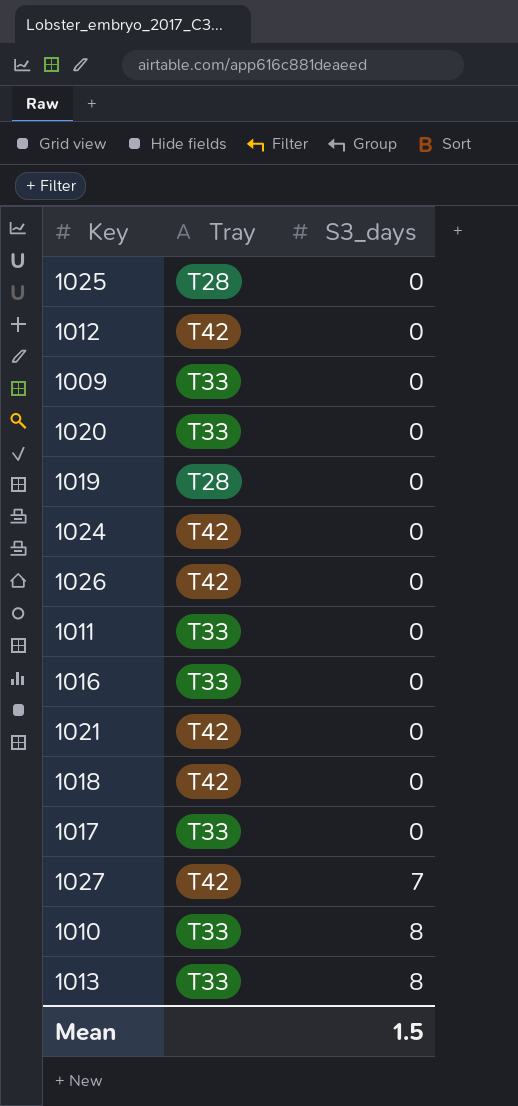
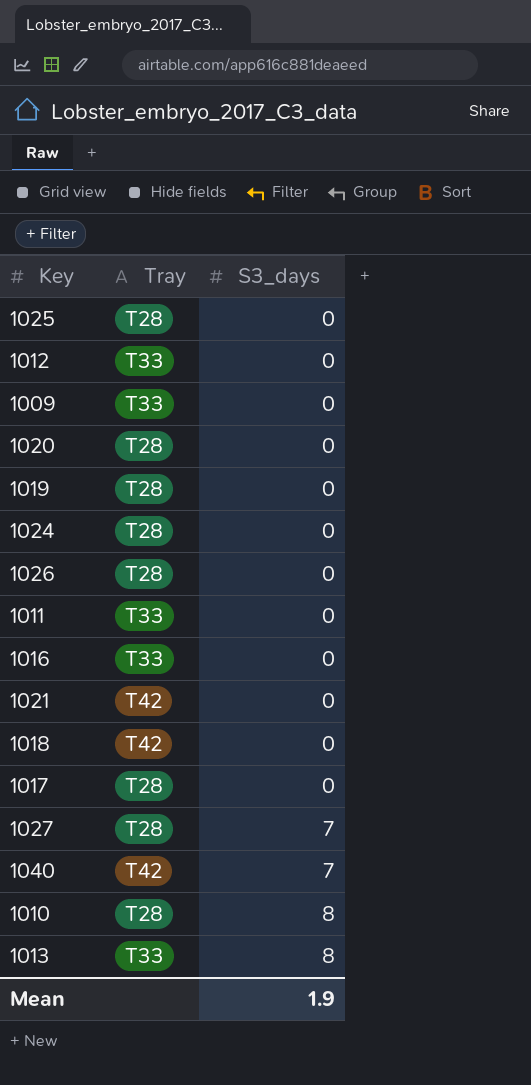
1012 | Tray: T42 -> T33
1020 | Tray: T33 -> T28
1024 | Tray: T42 -> T28
1026 | Tray: T42 -> T28
1017 | Tray: T33 -> T28
1027 | Tray: T42 -> T28
row 1040: none -> T42 | 7
1010 | Tray: T33 -> T28
Mean | S3_days: 1.5 -> 1.9

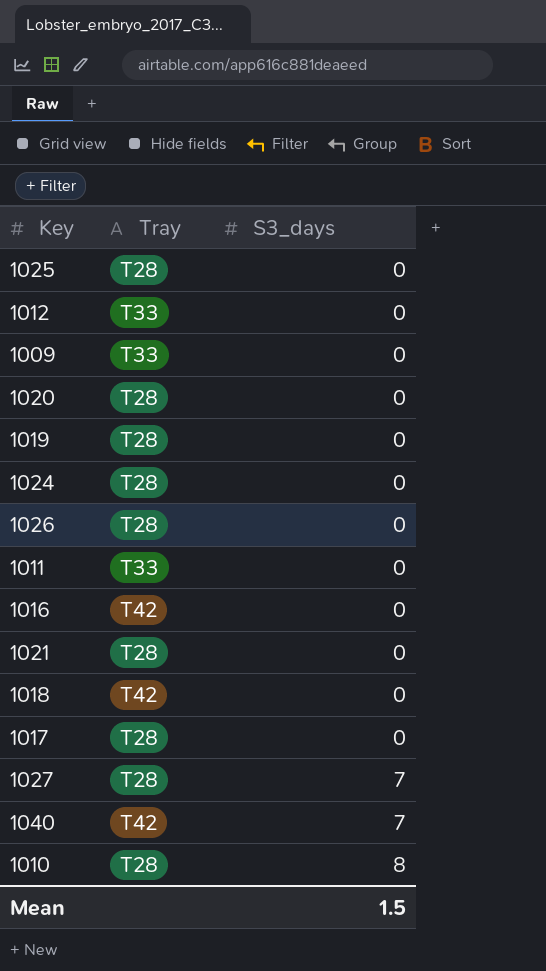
row 1013: T33 | 8 -> none
1016 | Tray: T33 -> T42
1021 | Tray: T42 -> T28
Mean | S3_days: 1.9 -> 1.5

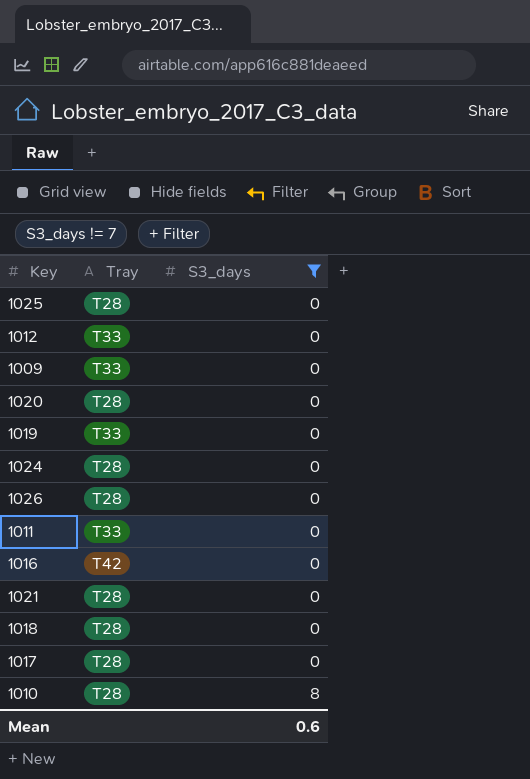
filter: none -> S3_days != 7
1019 | Tray: T28 -> T33
1018 | Tray: T42 -> T28
Mean | S3_days: 1.5 -> 0.6

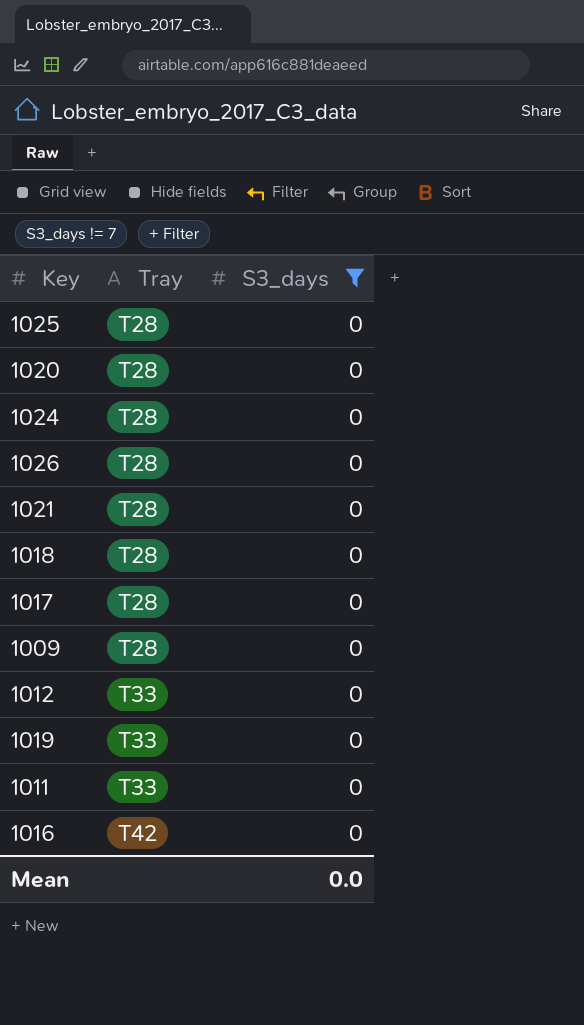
row order: S3_days ascending -> Tray ascending
row 1010: T28 | 8 -> none
1009 | Tray: T33 -> T28
Mean | S3_days: 0.6 -> 0.0

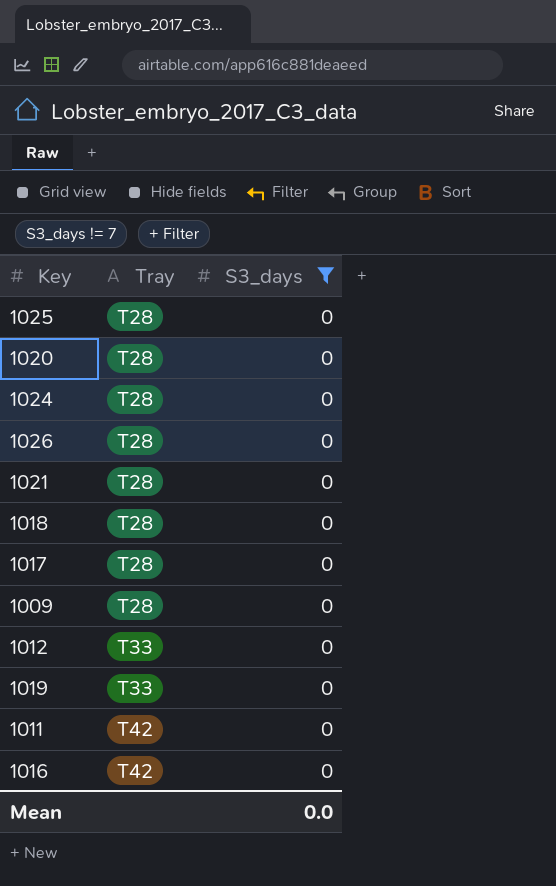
1011 | Tray: T33 -> T42

